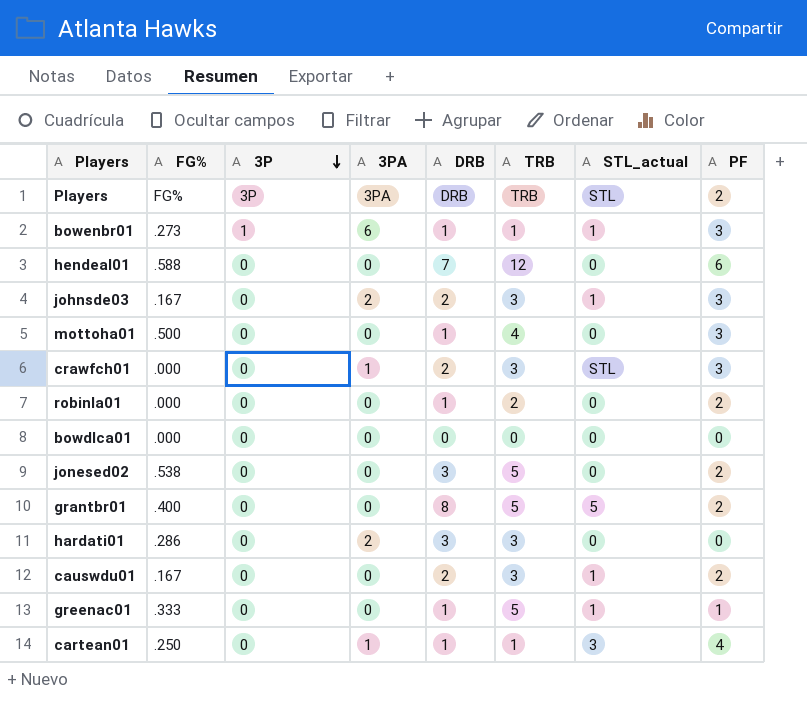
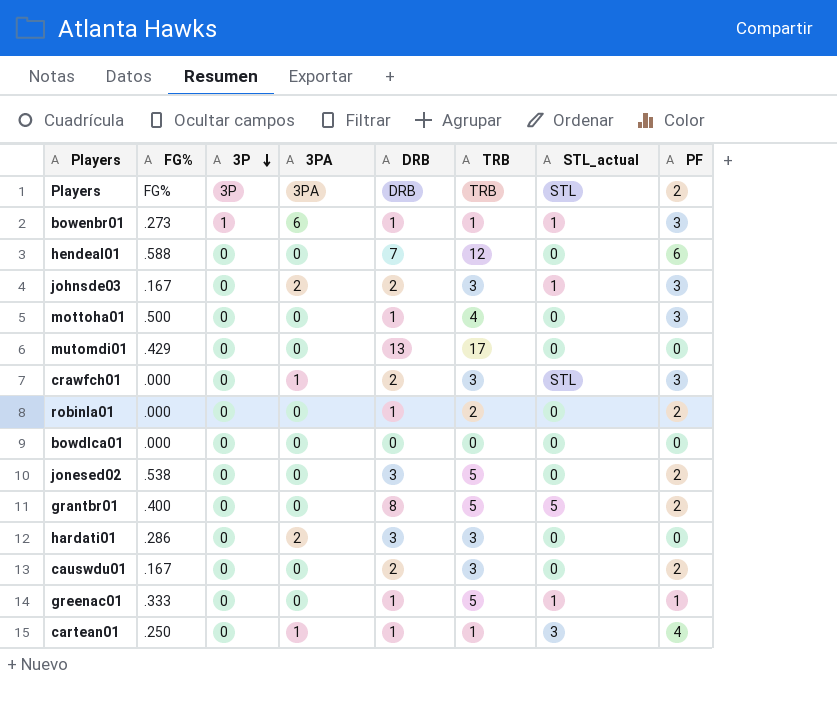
row mutomdi01: none -> .429 | 0 | 0 | 13 | 17 | 0 | 0
causwdu01 | STL_actual: 1 -> 0

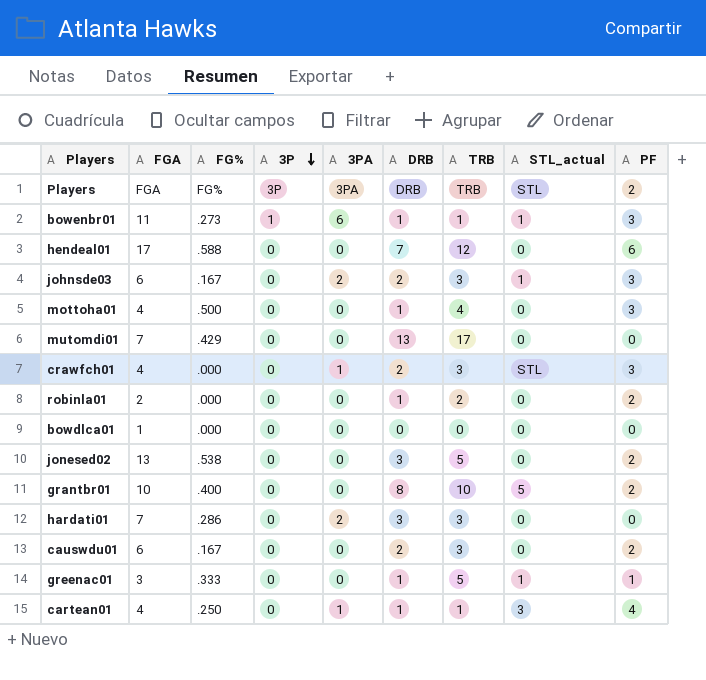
column FGA | position: none -> 2
grantbr01 | TRB: 5 -> 10

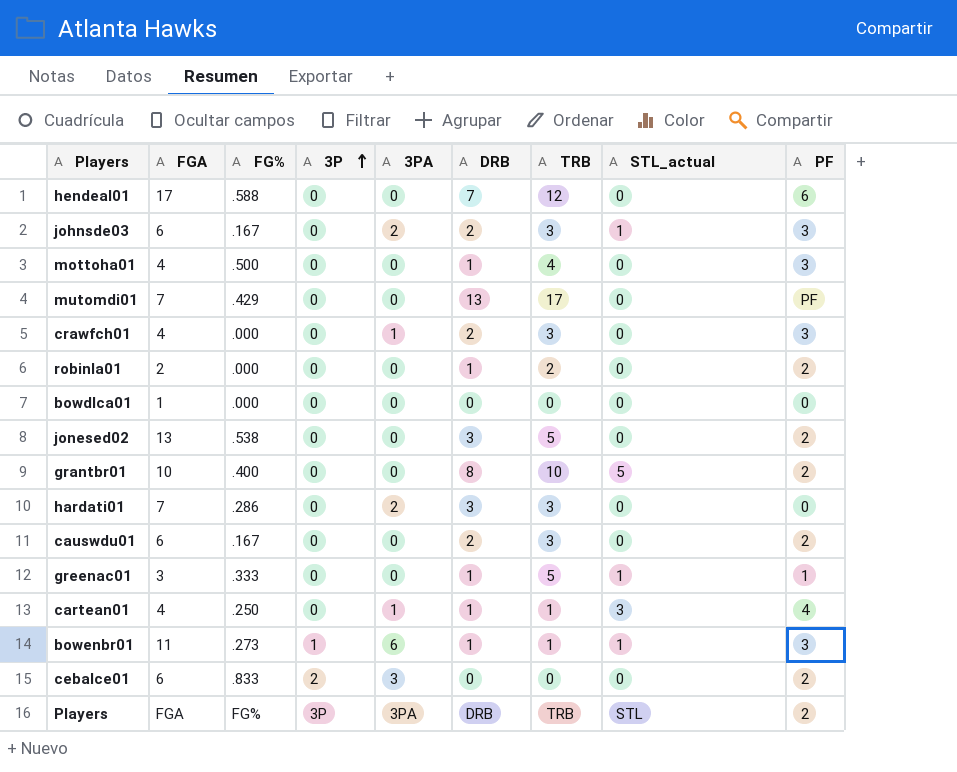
row order: 3P descending -> 3P ascending
mutomdi01 | PF: 0 -> PF
crawfch01 | STL_actual: STL -> 0
row cebalce01: none -> 6 | .833 | 2 | 3 | 0 | 0 | 0 | 2

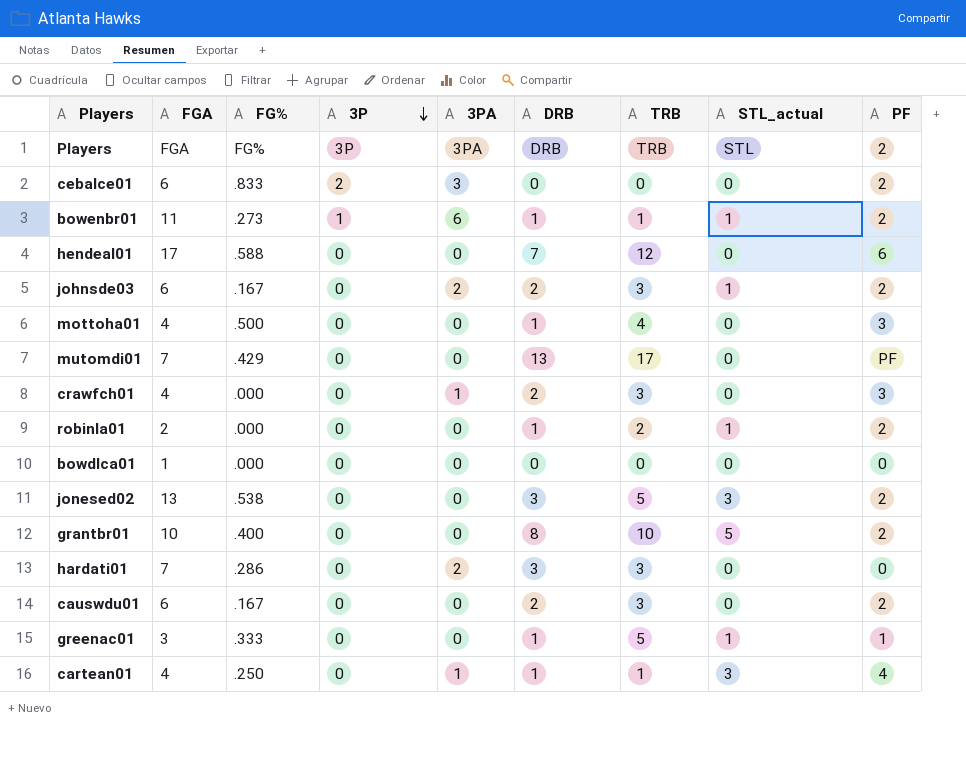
row order: 3P ascending -> 3P descending
bowenbr01 | PF: 3 -> 2
johnsde03 | PF: 3 -> 2
robinla01 | STL_actual: 0 -> 1
jonesed02 | STL_actual: 0 -> 3

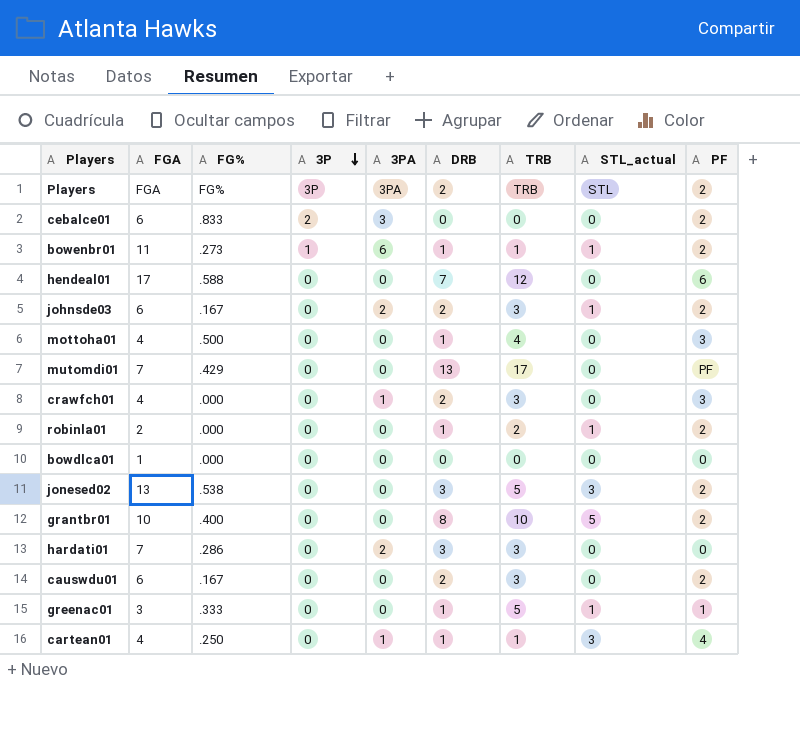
Players | DRB: DRB -> 2

